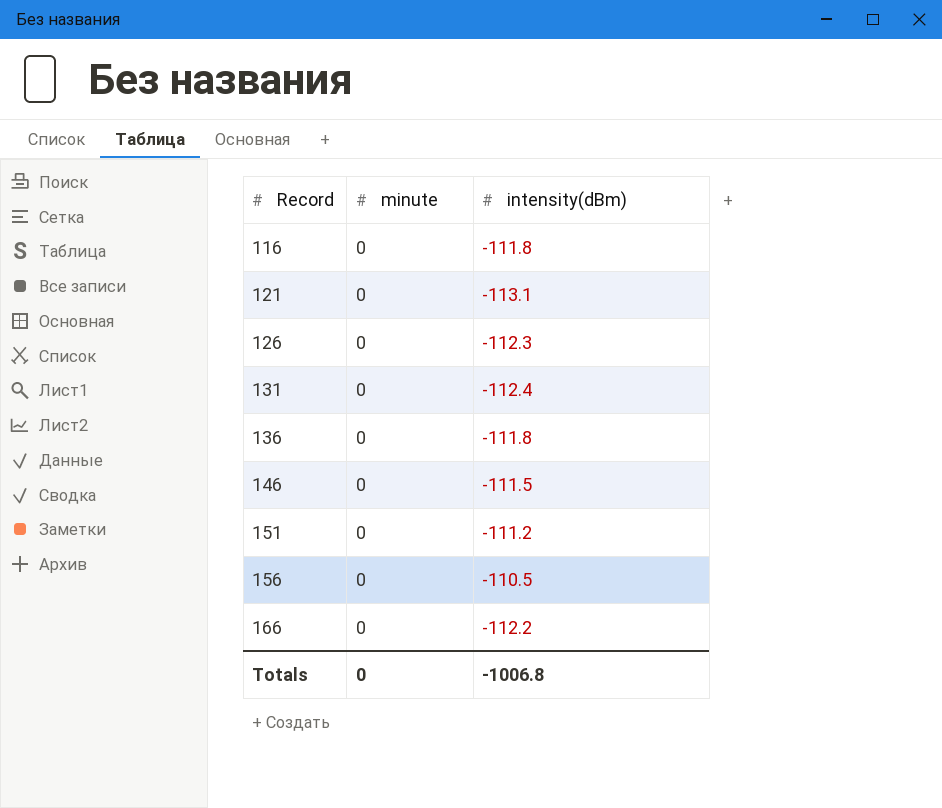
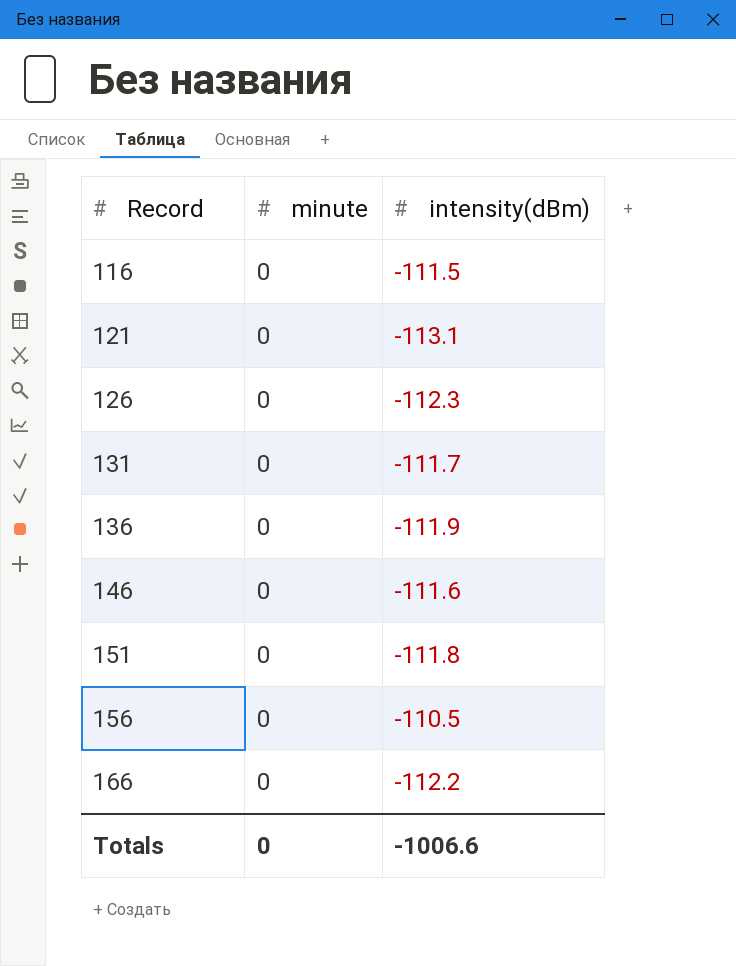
116 | intensity(dBm): -111.8 -> -111.5
131 | intensity(dBm): -112.4 -> -111.7
136 | intensity(dBm): -111.8 -> -111.9
146 | intensity(dBm): -111.5 -> -111.6
151 | intensity(dBm): -111.2 -> -111.8
Totals | intensity(dBm): -1006.8 -> -1006.6

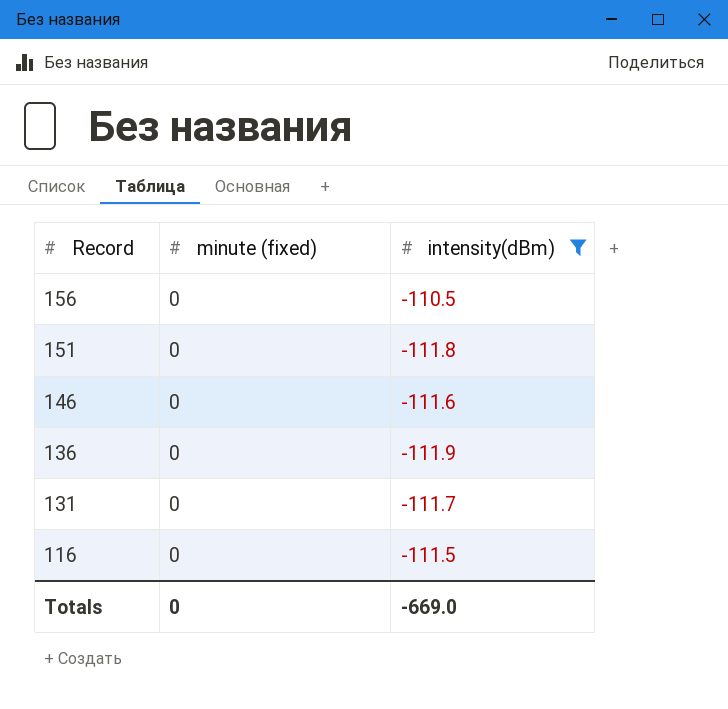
filter: none -> intensity(dBm) >= -111.9
row order: Record ascending -> Record descending
column name: minute -> minute (fixed)
Totals | intensity(dBm): -1006.6 -> -669.0

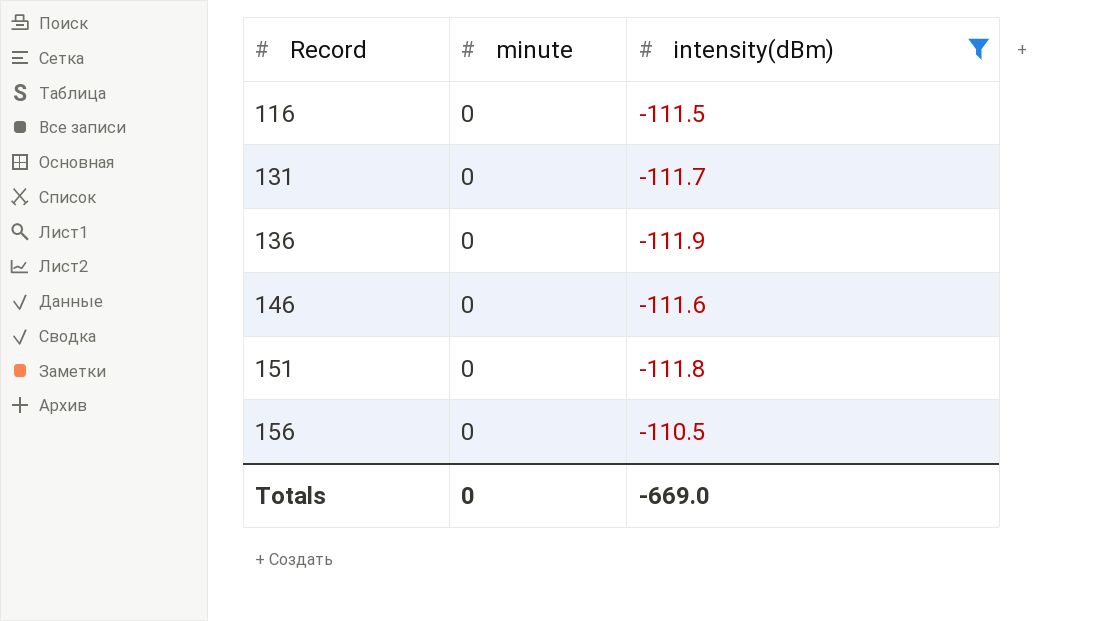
row order: Record descending -> Record ascending
column name: minute (fixed) -> minute

